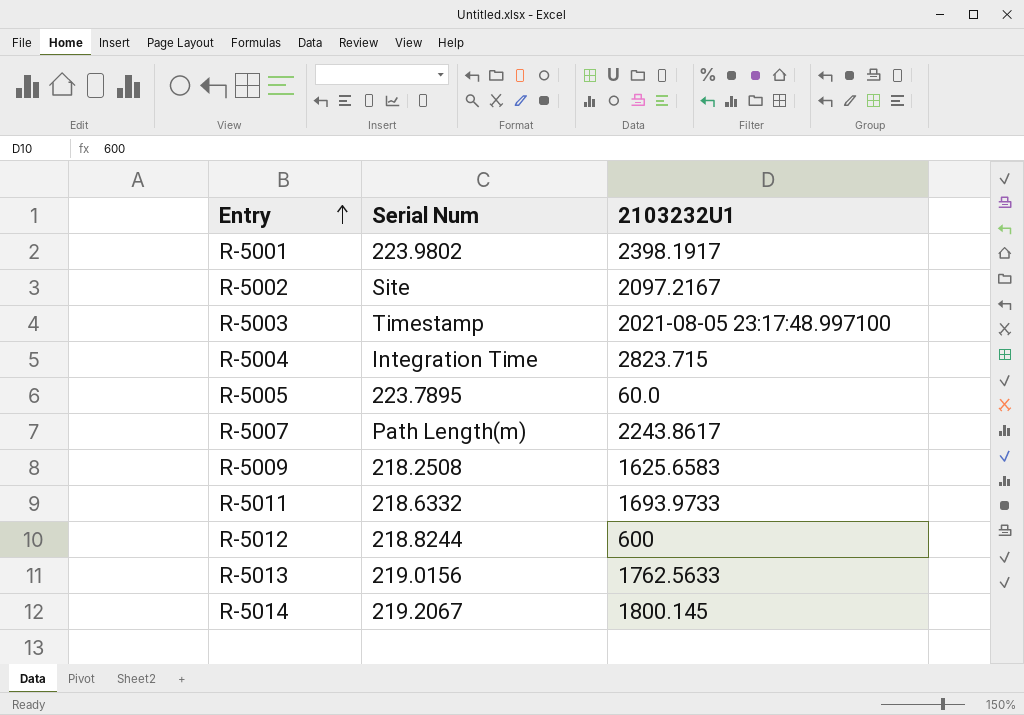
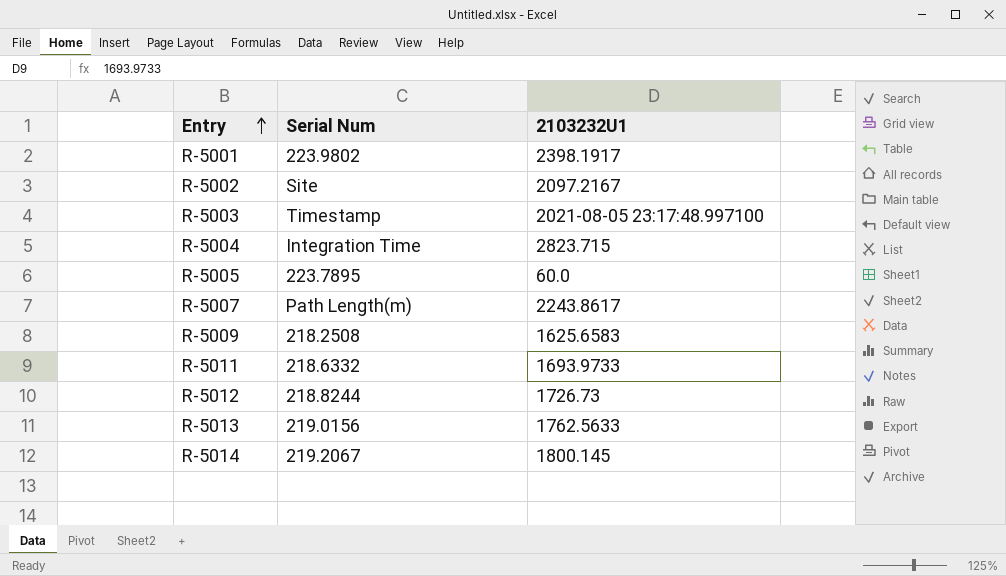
R-5012 | 2103232U1: 600 -> 1726.73

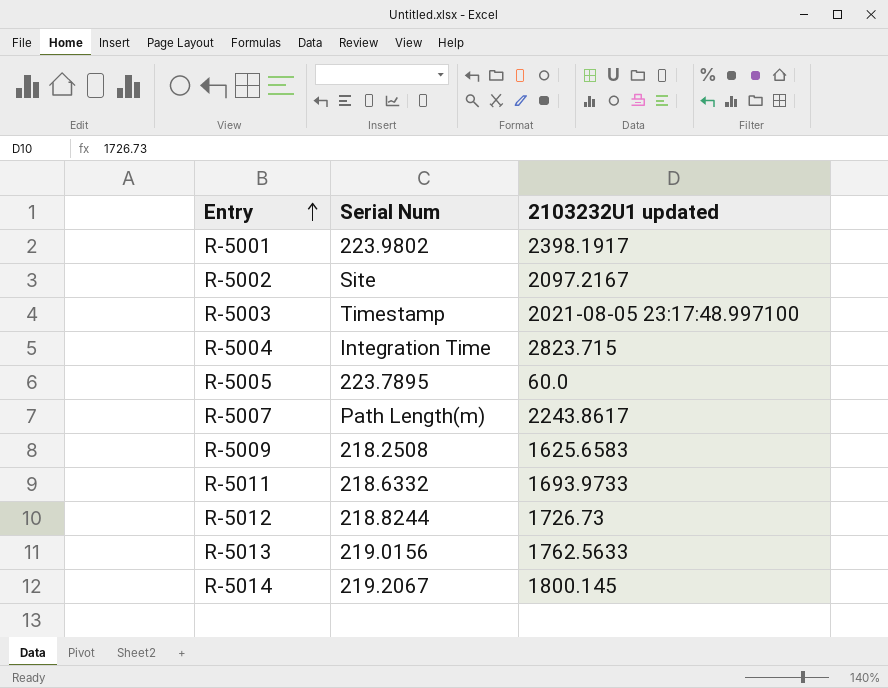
column name: 2103232U1 -> 2103232U1 updated

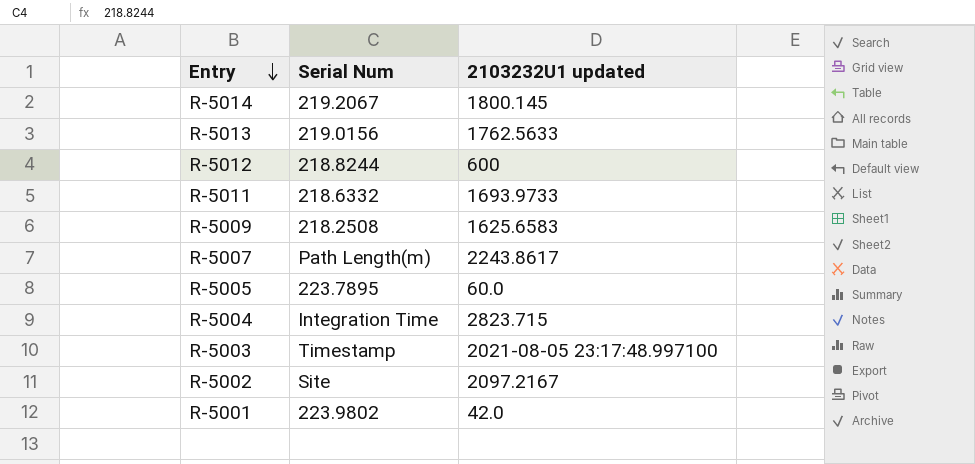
row order: Entry ascending -> Entry descending
R-5012 | 2103232U1 updated: 1726.73 -> 600
R-5001 | 2103232U1 updated: 2398.1917 -> 42.0

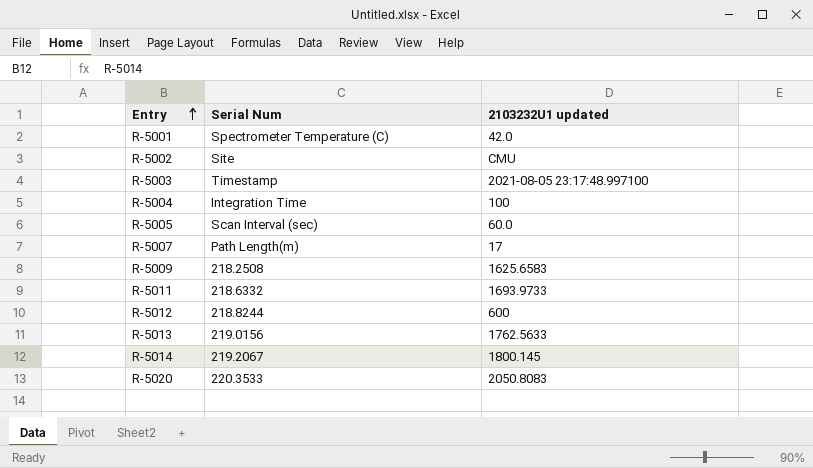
row order: Entry descending -> Entry ascending
R-5001 | Serial Num: 223.9802 -> Spectrometer Temperature (C)
R-5002 | 2103232U1 updated: 2097.2167 -> CMU
R-5004 | 2103232U1 updated: 2823.715 -> 100
R-5005 | Serial Num: 223.7895 -> Scan Interval (sec)
R-5007 | 2103232U1 updated: 2243.8617 -> 17
row R-5020: none -> 220.3533 | 2050.8083

